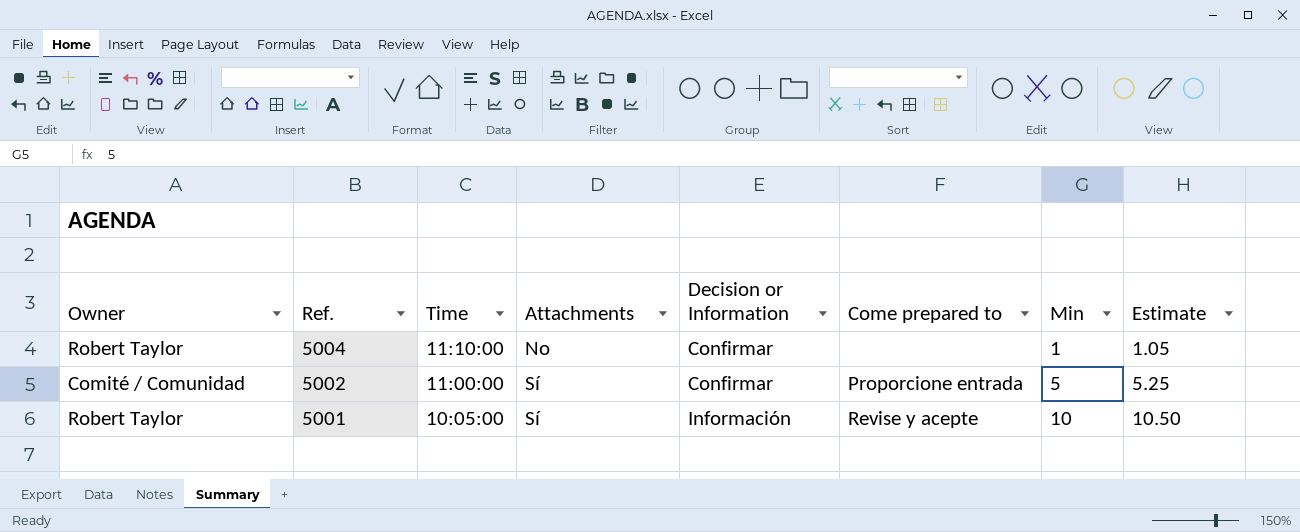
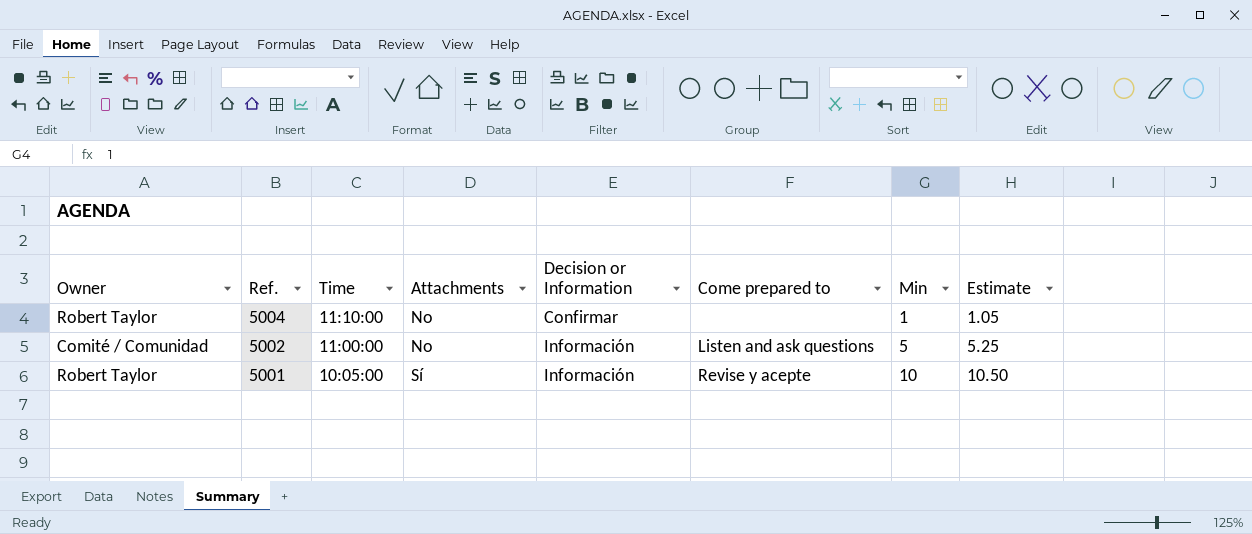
5002 | Attachments: Sí -> No
5002 | Decision or Information: Confirmar -> Información
5002 | Come prepared to: Proporcione entrada -> Listen and ask questions

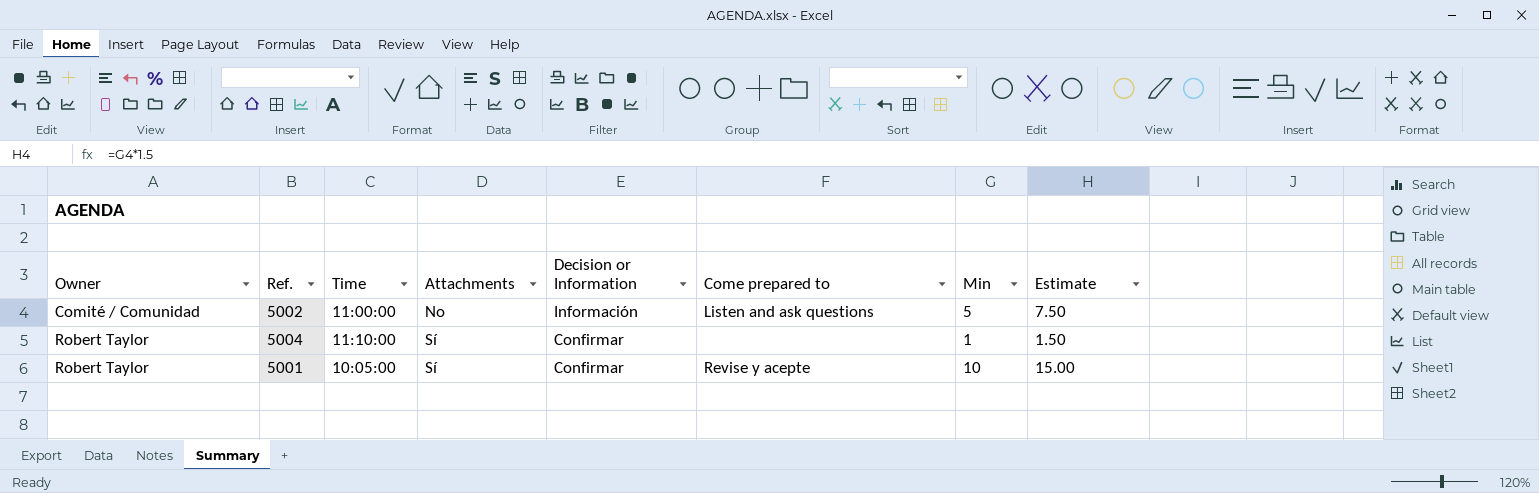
row order: Ref. descending -> Owner ascending
column Estimate | formula: [Min] * 1.05 -> [Min] * 1.5
5004 | Attachments: No -> Sí
5001 | Decision or Information: Información -> Confirmar

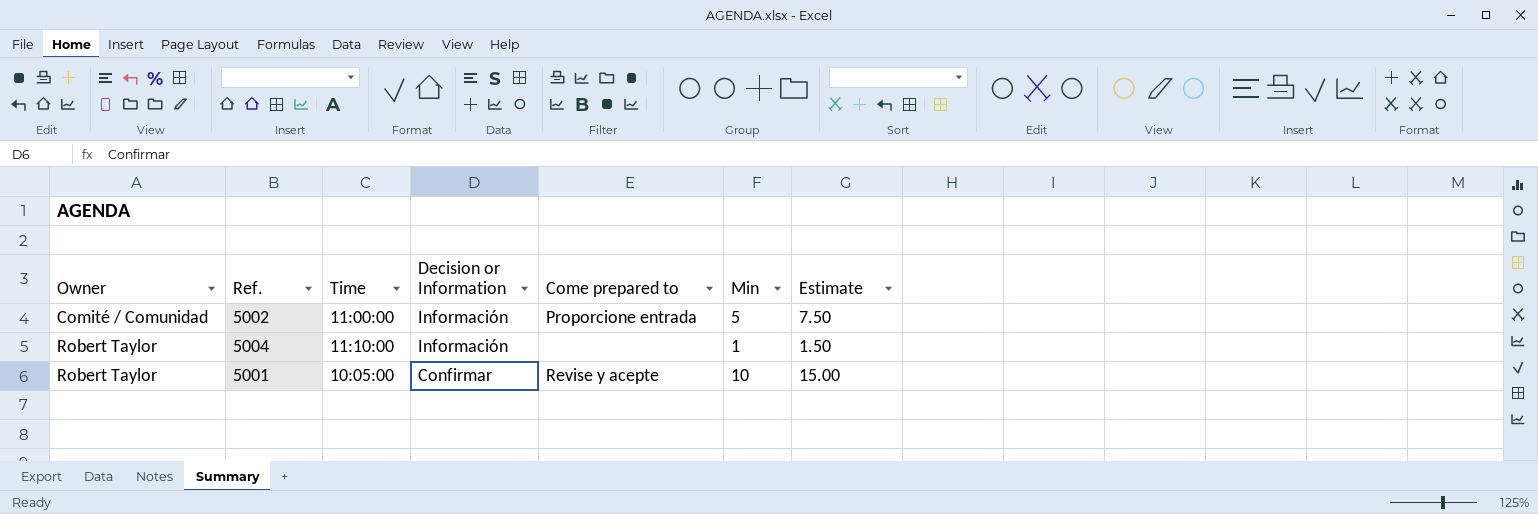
column Attachments | position: 4 -> none
5002 | Come prepared to: Listen and ask questions -> Proporcione entrada
5004 | Decision or Information: Confirmar -> Información

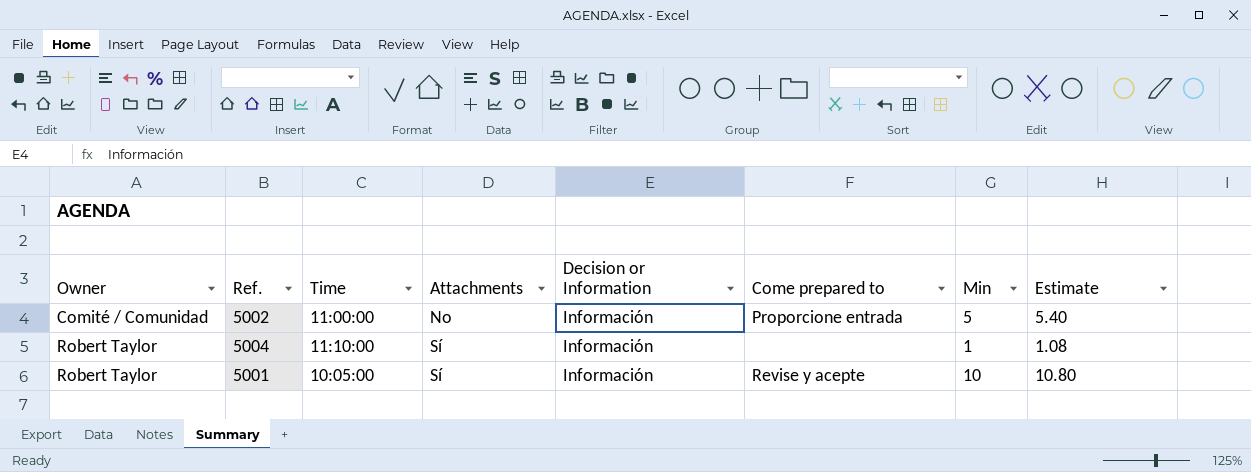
column Attachments | position: none -> 4
column Estimate | formula: [Min] * 1.5 -> [Min] * 1.08
5001 | Decision or Information: Confirmar -> Información

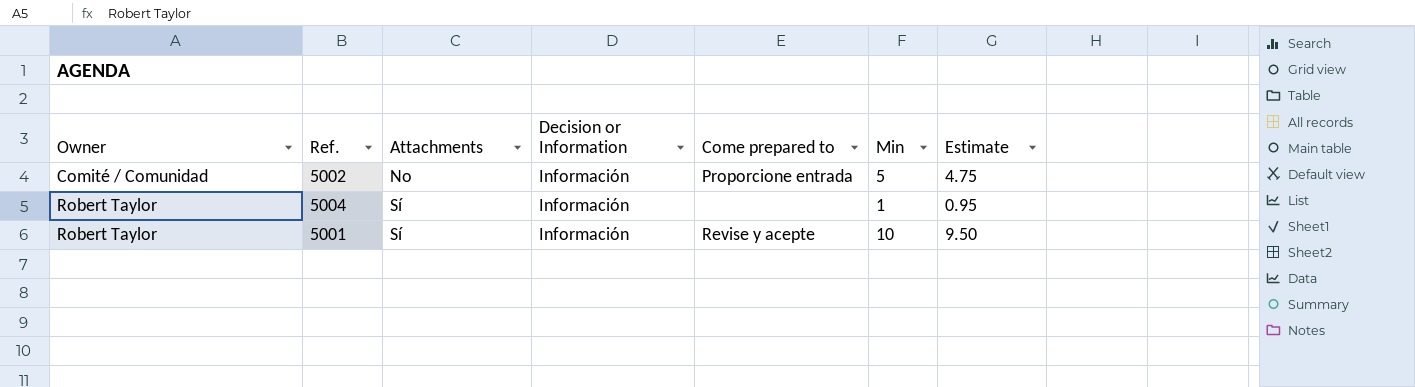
column Time | position: 3 -> none
column Estimate | formula: [Min] * 1.08 -> [Min] * 0.95

